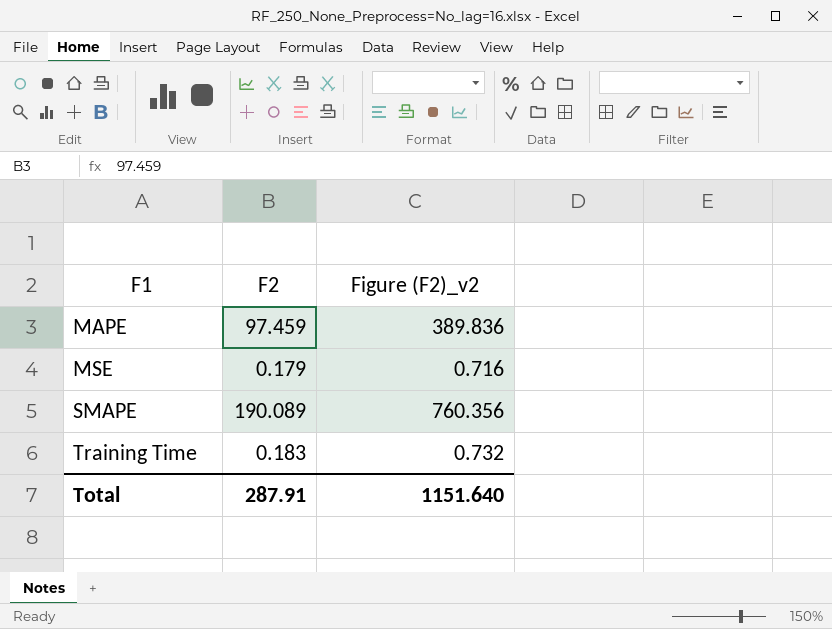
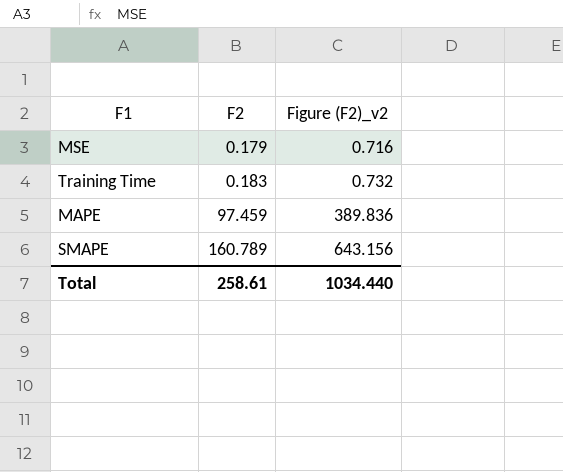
row order: F1 ascending -> F2 ascending
SMAPE | F2: 190.089 -> 160.789
SMAPE | Figure (F2)_v2: 760.356 -> 643.156
Total | F2: 287.91 -> 258.61
Total | Figure (F2)_v2: 1151.640 -> 1034.440

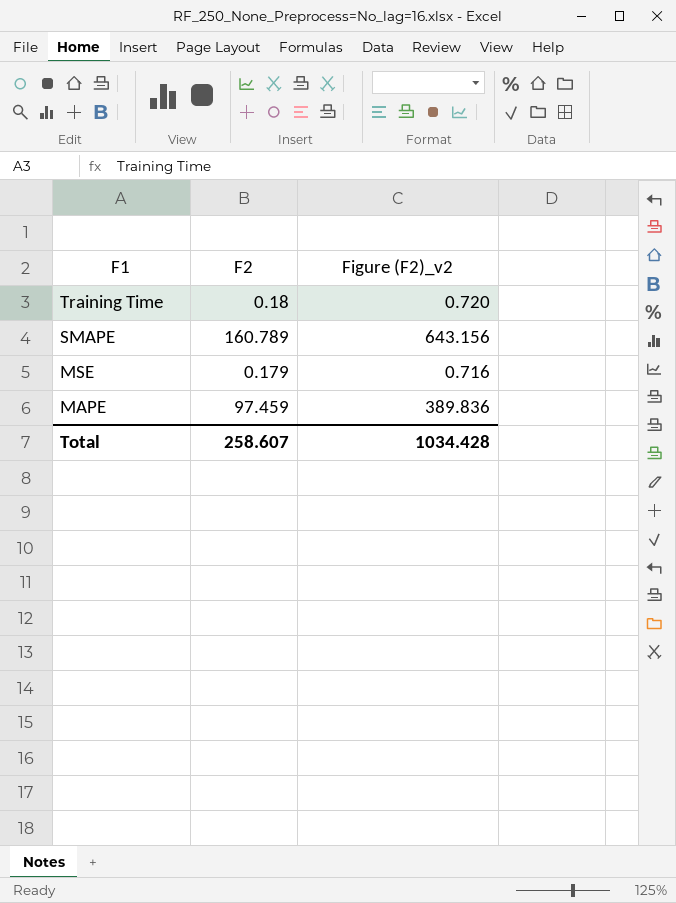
row order: F2 ascending -> F1 descending
Training Time | F2: 0.183 -> 0.18
Training Time | Figure (F2)_v2: 0.732 -> 0.720
Total | F2: 258.61 -> 258.607
Total | Figure (F2)_v2: 1034.440 -> 1034.428

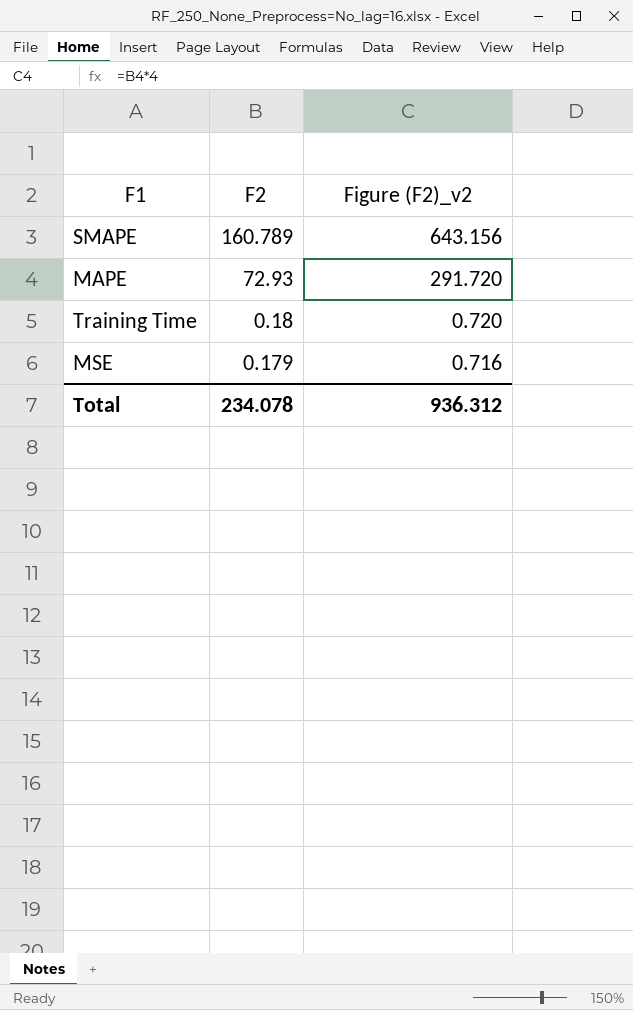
row order: F1 descending -> F2 descending
MAPE | F2: 97.459 -> 72.93
MAPE | Figure (F2)_v2: 389.836 -> 291.720
Total | F2: 258.607 -> 234.078
Total | Figure (F2)_v2: 1034.428 -> 936.312

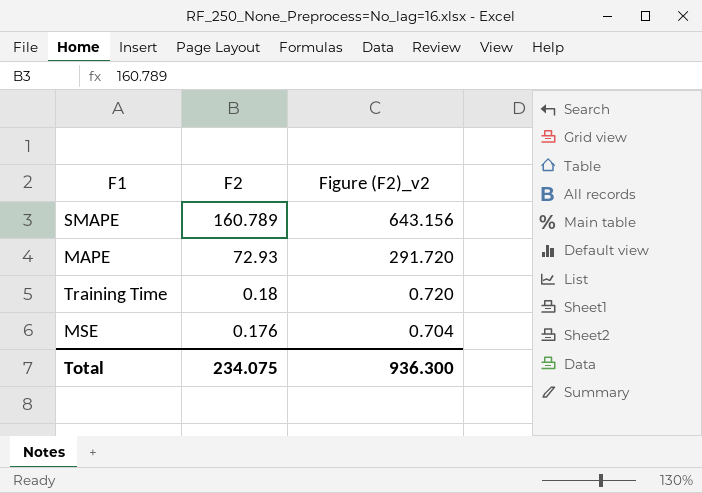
MSE | F2: 0.179 -> 0.176
MSE | Figure (F2)_v2: 0.716 -> 0.704
Total | F2: 234.078 -> 234.075
Total | Figure (F2)_v2: 936.312 -> 936.300

